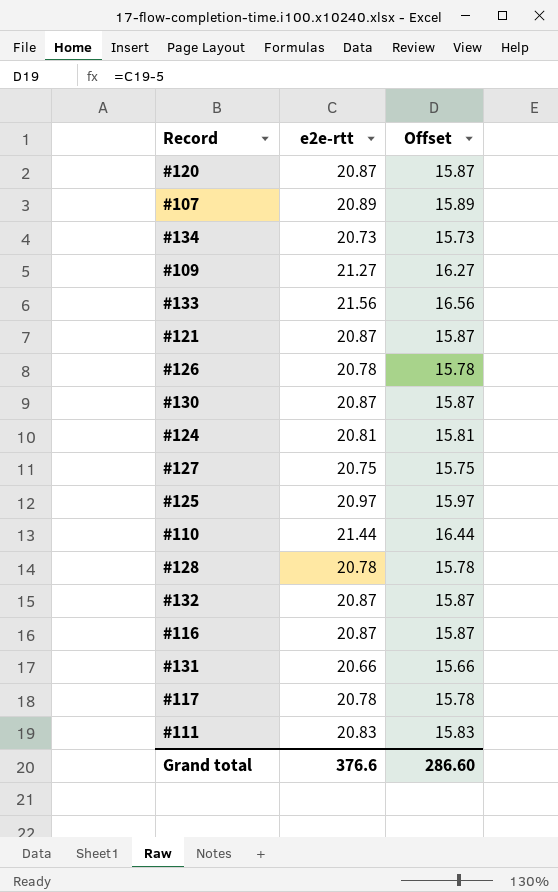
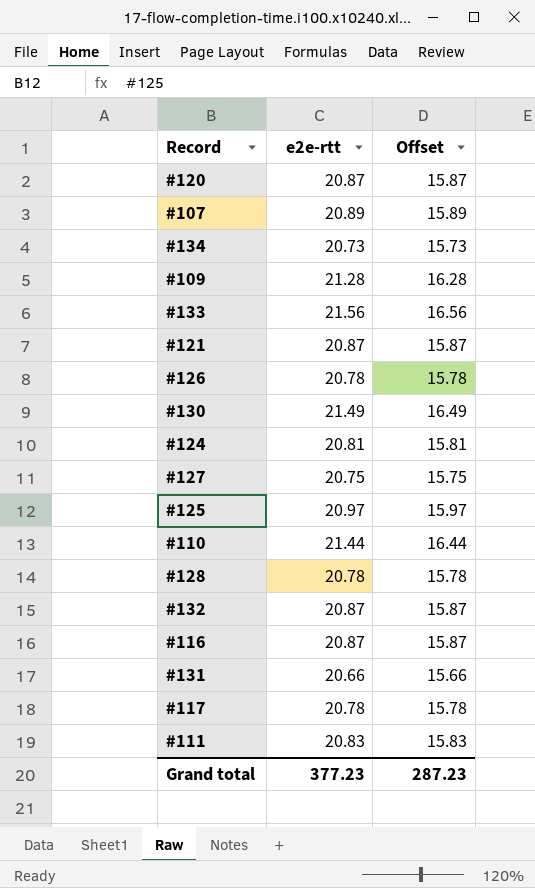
#109 | e2e-rtt: 21.27 -> 21.28
#109 | Offset: 16.27 -> 16.28
#130 | e2e-rtt: 20.87 -> 21.49
#130 | Offset: 15.87 -> 16.49
Grand total | e2e-rtt: 376.6 -> 377.23
Grand total | Offset: 286.60 -> 287.23

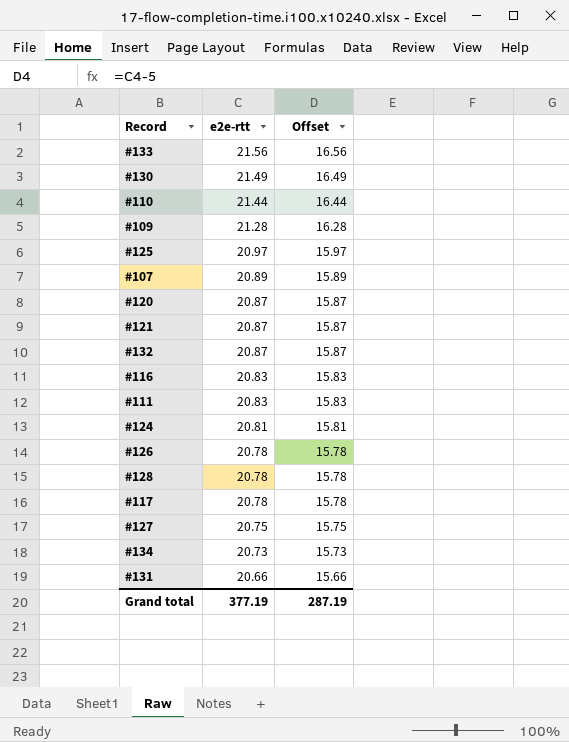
row order: none -> e2e-rtt descending
#116 | e2e-rtt: 20.87 -> 20.83
#116 | Offset: 15.87 -> 15.83
Grand total | e2e-rtt: 377.23 -> 377.19
Grand total | Offset: 287.23 -> 287.19

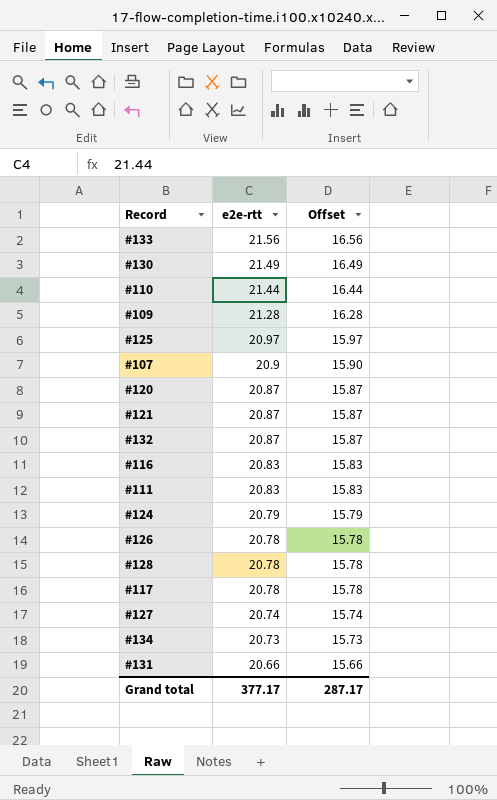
#107 | e2e-rtt: 20.89 -> 20.9
#107 | Offset: 15.89 -> 15.90
#124 | e2e-rtt: 20.81 -> 20.79
#124 | Offset: 15.81 -> 15.79
#127 | e2e-rtt: 20.75 -> 20.74
#127 | Offset: 15.75 -> 15.74
Grand total | e2e-rtt: 377.19 -> 377.17
Grand total | Offset: 287.19 -> 287.17

